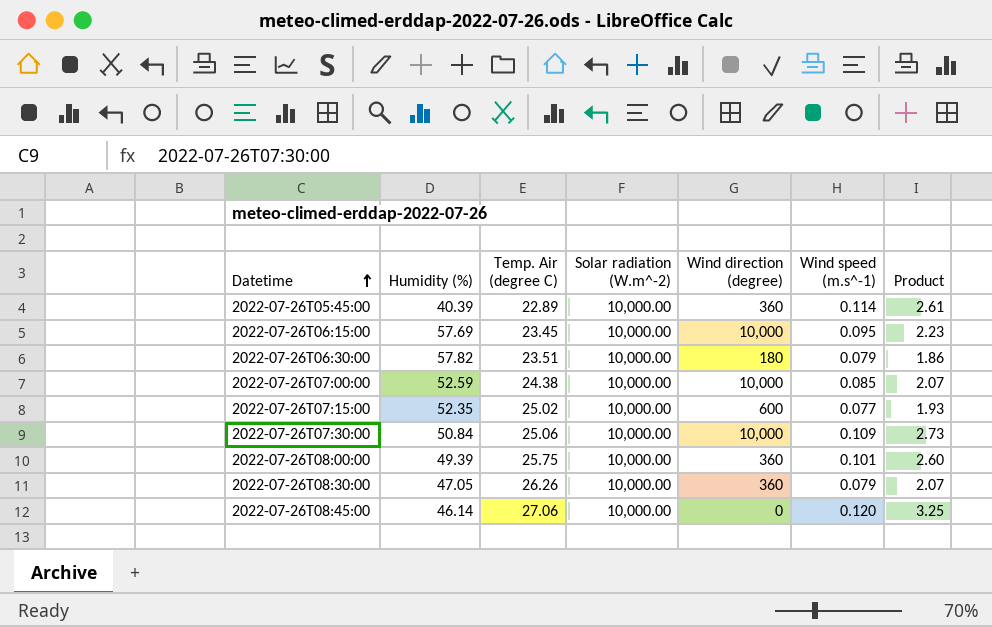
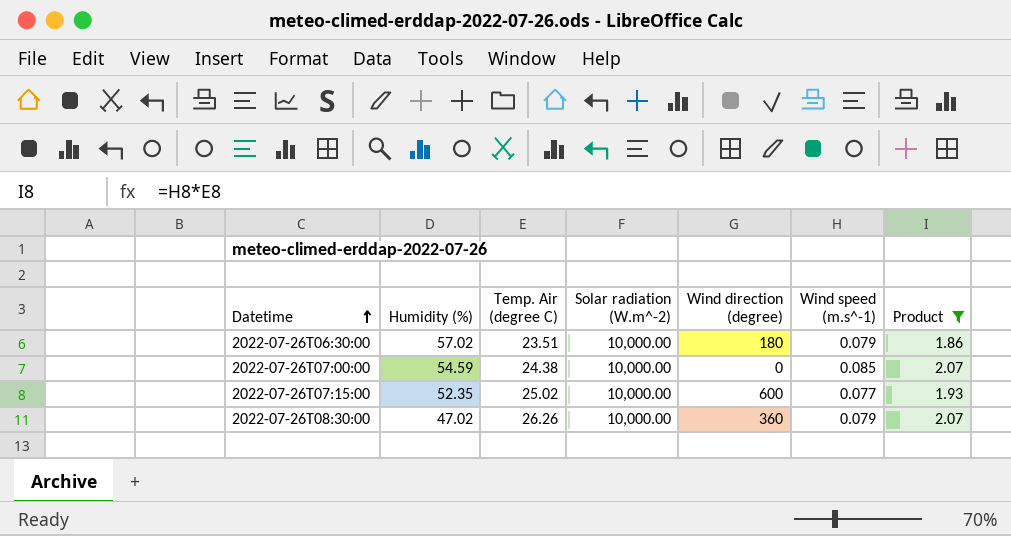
filter: none -> Product <= 2.07
2022-07-26T06:30:00 | Humidity (%): 57.82 -> 57.02
2022-07-26T07:00:00 | Humidity (%): 52.59 -> 54.59
2022-07-26T07:00:00 | Wind direction (degree): 10,000 -> 0
2022-07-26T08:30:00 | Humidity (%): 47.05 -> 47.02

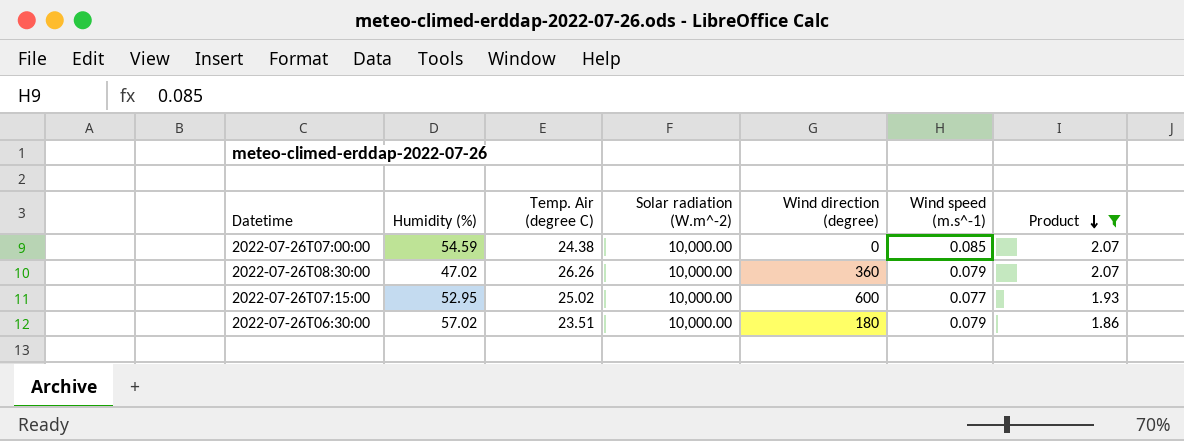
row order: Datetime ascending -> Product descending
2022-07-26T07:15:00 | Humidity (%): 52.35 -> 52.95

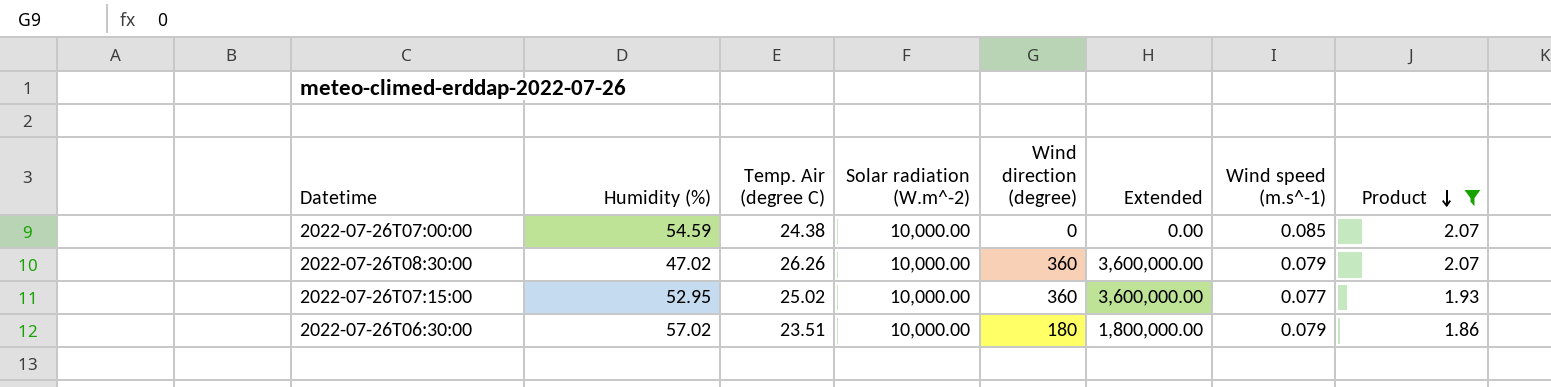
column Extended | formula: none -> [Solar radiation (W.m^-2)] * [Wind direction (degree)]
2022-07-26T07:15:00 | Wind direction (degree): 600 -> 360

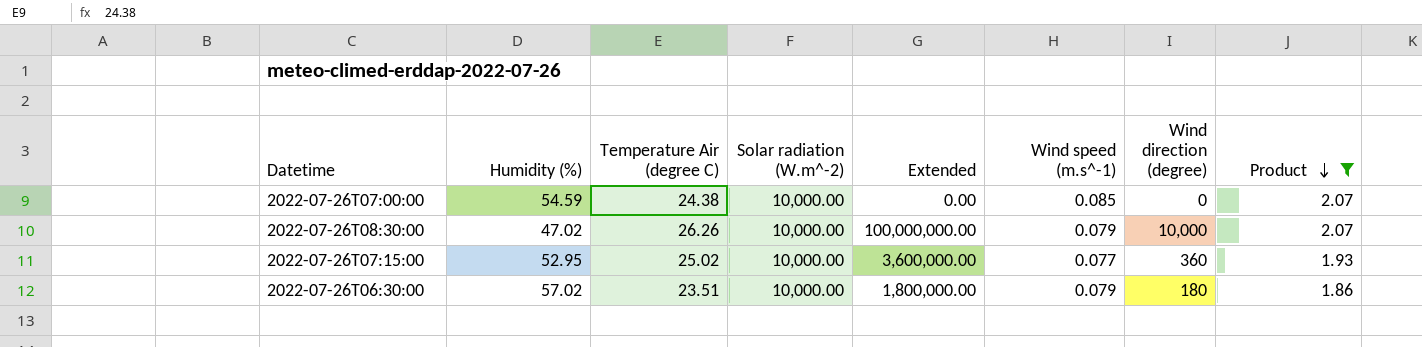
column name: Temp. Air (degree C) -> Temperature Air (degree C)
column Wind direction (degree) | position: 5 -> 7
2022-07-26T08:30:00 | Extended: 3,600,000.00 -> 100,000,000.00
2022-07-26T08:30:00 | Wind direction (degree): 360 -> 10,000

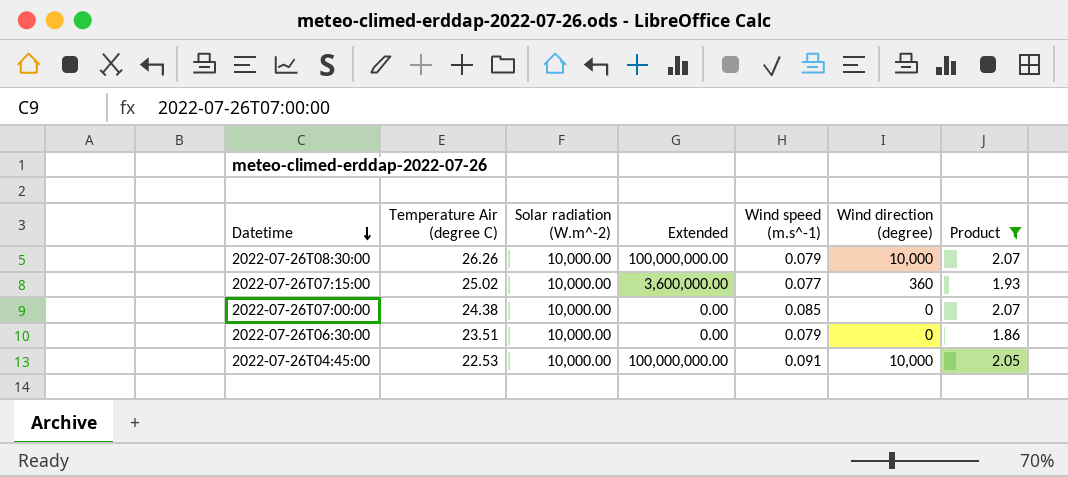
row order: Product descending -> Datetime descending
column Humidity (%) | position: 2 -> none
2022-07-26T06:30:00 | Extended: 1,800,000.00 -> 0.00
2022-07-26T06:30:00 | Wind direction (degree): 180 -> 0
row 2022-07-26T04:45:00: none -> 22.53 | 10,000.00 | 100,000,000.00 | 0.091 | 10,000 | 2.05

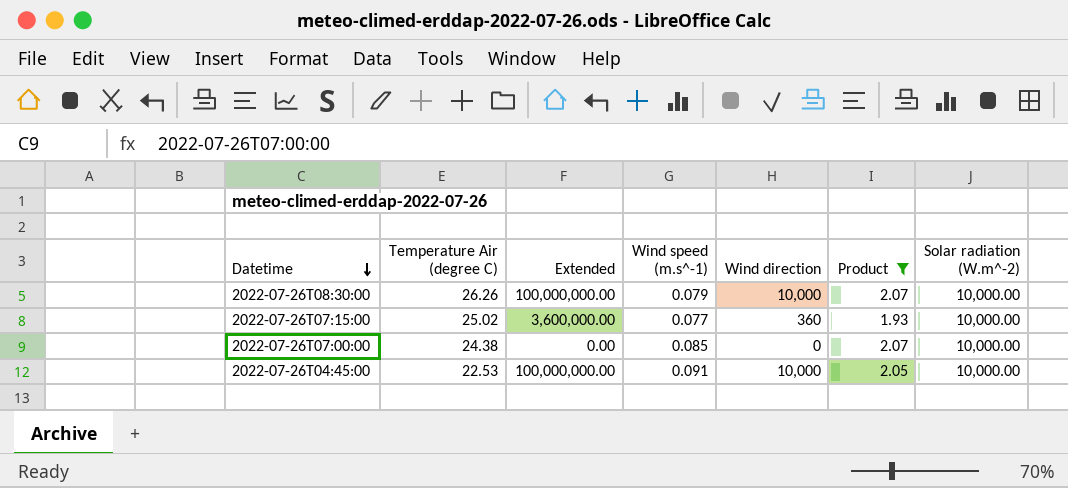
column name: Wind direction (degree) -> Wind direction
column Solar radiation (W.m^-2) | position: 3 -> 7
row 2022-07-26T06:30:00: 23.51 | 10,000.00 | 0.00 | 0.079 | 0 | 1.86 -> none

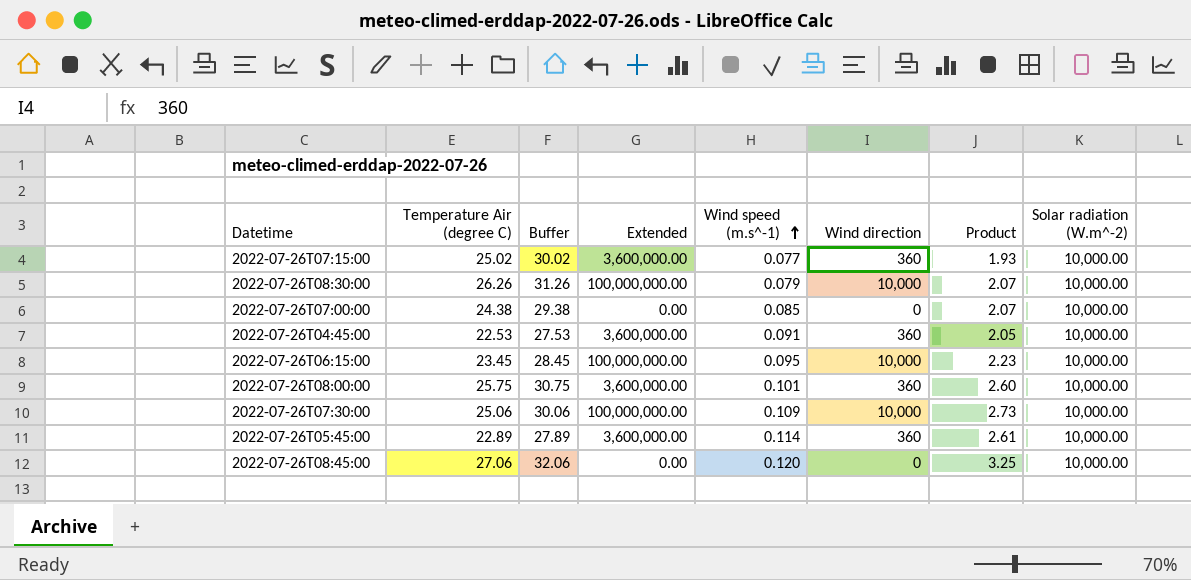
filter: Product <= 2.07 -> none
row order: Datetime descending -> Wind speed (m.s^-1) ascending
column Buffer | formula: none -> [Temperature Air (degree C)] + 5
2022-07-26T04:45:00 | Extended: 100,000,000.00 -> 3,600,000.00
2022-07-26T04:45:00 | Wind direction: 10,000 -> 360

